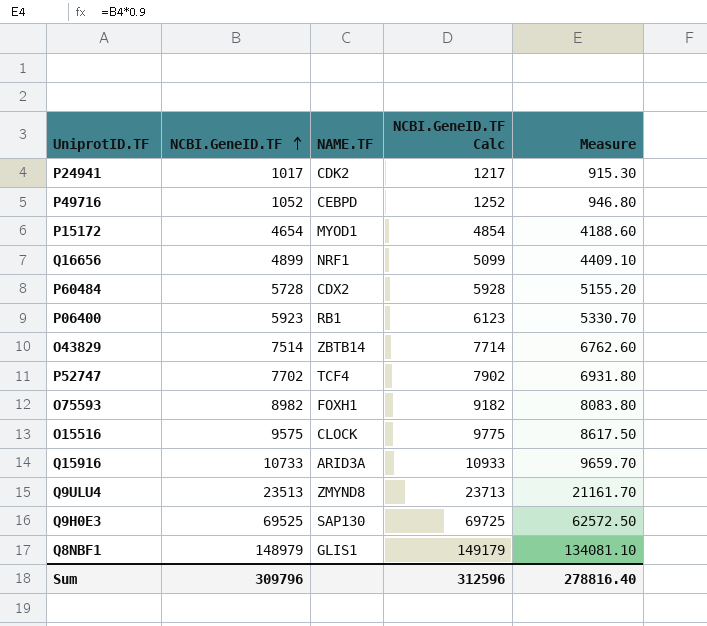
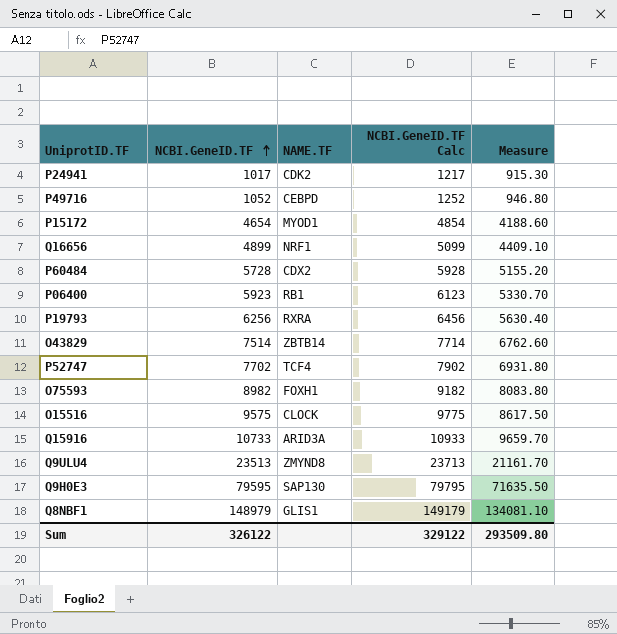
row P19793: none -> 6256 | RXRA | 6456 | 5630.40
Q9H0E3 | NCBI.GeneID.TF: 69525 -> 79595
Q9H0E3 | NCBI.GeneID.TF Calc: 69725 -> 79795
Q9H0E3 | Measure: 62572.50 -> 71635.50
Sum | NCBI.GeneID.TF: 309796 -> 326122
Sum | NCBI.GeneID.TF Calc: 312596 -> 329122
Sum | Measure: 278816.40 -> 293509.80

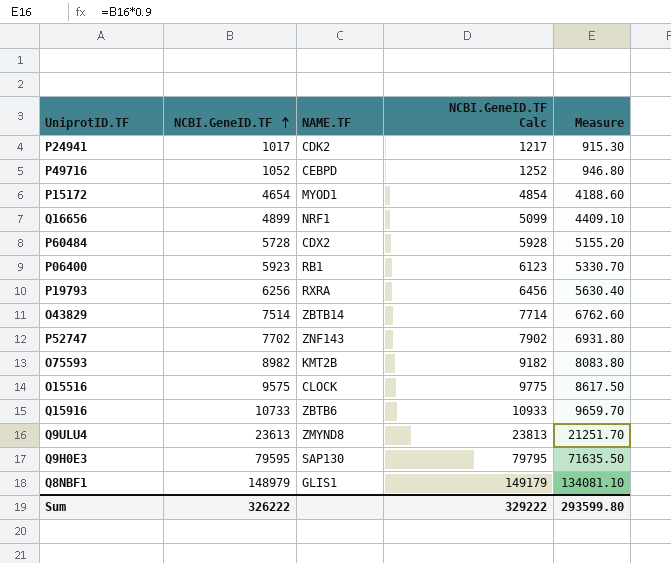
P52747 | NAME.TF: TCF4 -> ZNF143
O75593 | NAME.TF: FOXH1 -> KMT2B
Q15916 | NAME.TF: ARID3A -> ZBTB6
Q9ULU4 | NCBI.GeneID.TF: 23513 -> 23613
Q9ULU4 | NCBI.GeneID.TF Calc: 23713 -> 23813
Q9ULU4 | Measure: 21161.70 -> 21251.70
Sum | NCBI.GeneID.TF: 326122 -> 326222
Sum | NCBI.GeneID.TF Calc: 329122 -> 329222
Sum | Measure: 293509.80 -> 293599.80

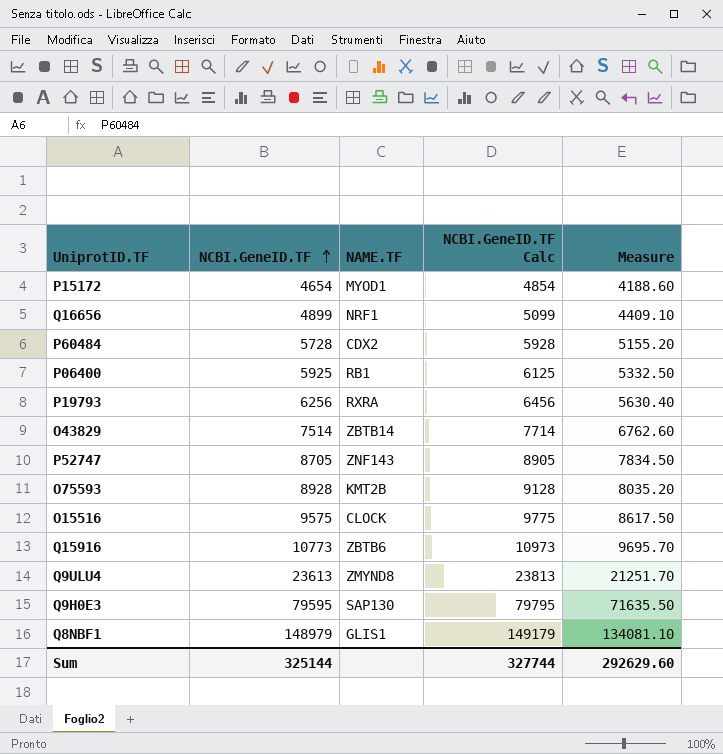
row P24941: 1017 | CDK2 | 1217 | 915.30 -> none
row P49716: 1052 | CEBPD | 1252 | 946.80 -> none
P06400 | NCBI.GeneID.TF: 5923 -> 5925
P06400 | NCBI.GeneID.TF Calc: 6123 -> 6125
P06400 | Measure: 5330.70 -> 5332.50
P52747 | NCBI.GeneID.TF: 7702 -> 8705
P52747 | NCBI.GeneID.TF Calc: 7902 -> 8905
P52747 | Measure: 6931.80 -> 7834.50
O75593 | NCBI.GeneID.TF: 8982 -> 8928
O75593 | NCBI.GeneID.TF Calc: 9182 -> 9128
O75593 | Measure: 8083.80 -> 8035.20
Q15916 | NCBI.GeneID.TF: 10733 -> 10773
Q15916 | NCBI.GeneID.TF Calc: 10933 -> 10973
Q15916 | Measure: 9659.70 -> 9695.70
Sum | NCBI.GeneID.TF: 326222 -> 325144
Sum | NCBI.GeneID.TF Calc: 329222 -> 327744
Sum | Measure: 293599.80 -> 292629.60

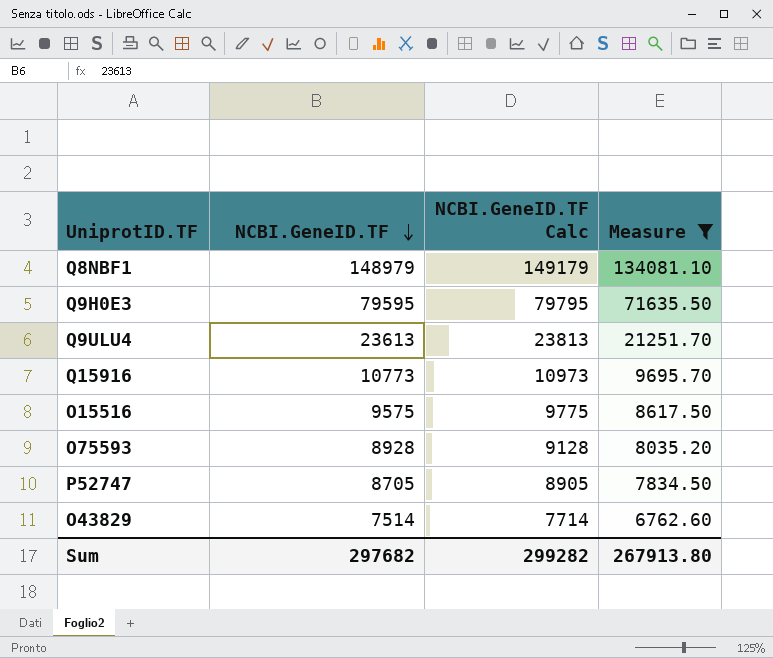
filter: none -> Measure >= 6762.60
row order: NCBI.GeneID.TF ascending -> NCBI.GeneID.TF descending
column NAME.TF | position: 3 -> none
Sum | NCBI.GeneID.TF: 325144 -> 297682
Sum | NCBI.GeneID.TF Calc: 327744 -> 299282
Sum | Measure: 292629.60 -> 267913.80

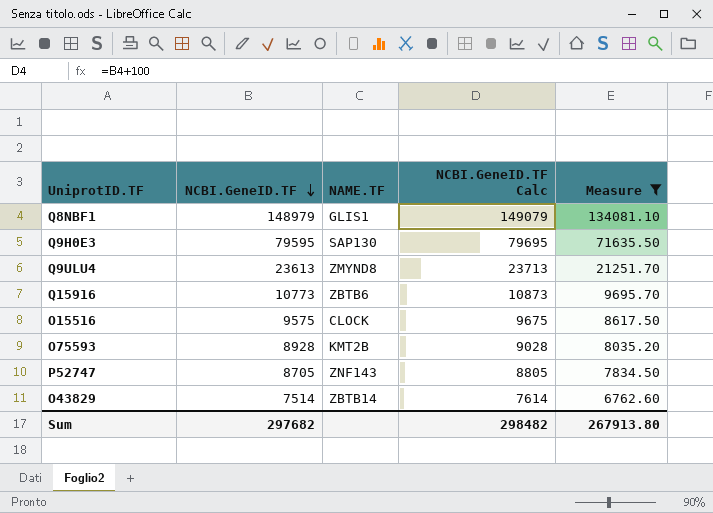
column NAME.TF | position: none -> 3
column NCBI.GeneID.TF Calc | formula: [NCBI.GeneID.TF] + 200 -> [NCBI.GeneID.TF] + 100
Sum | NCBI.GeneID.TF Calc: 299282 -> 298482

